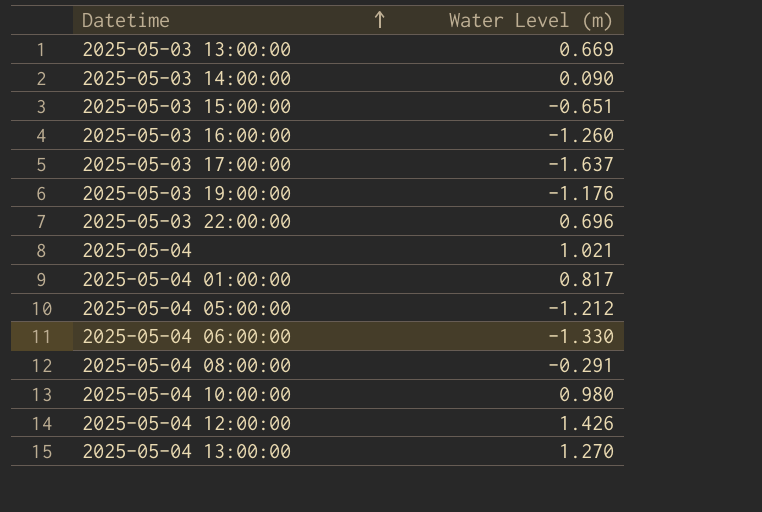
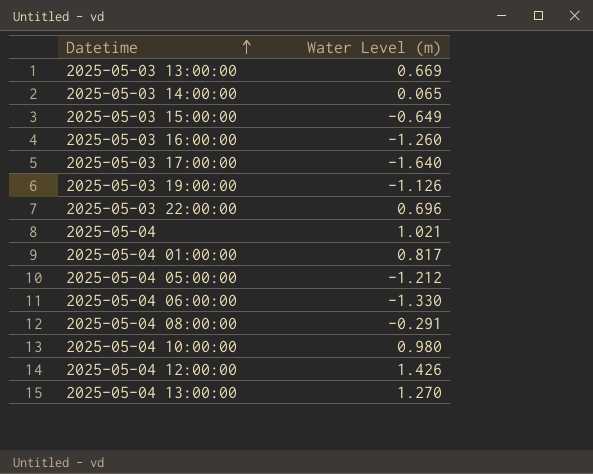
2025-05-03 14:00:00 | Water Level (m): 0.090 -> 0.065
2025-05-03 15:00:00 | Water Level (m): -0.651 -> -0.649
2025-05-03 17:00:00 | Water Level (m): -1.637 -> -1.640
2025-05-03 19:00:00 | Water Level (m): -1.176 -> -1.126

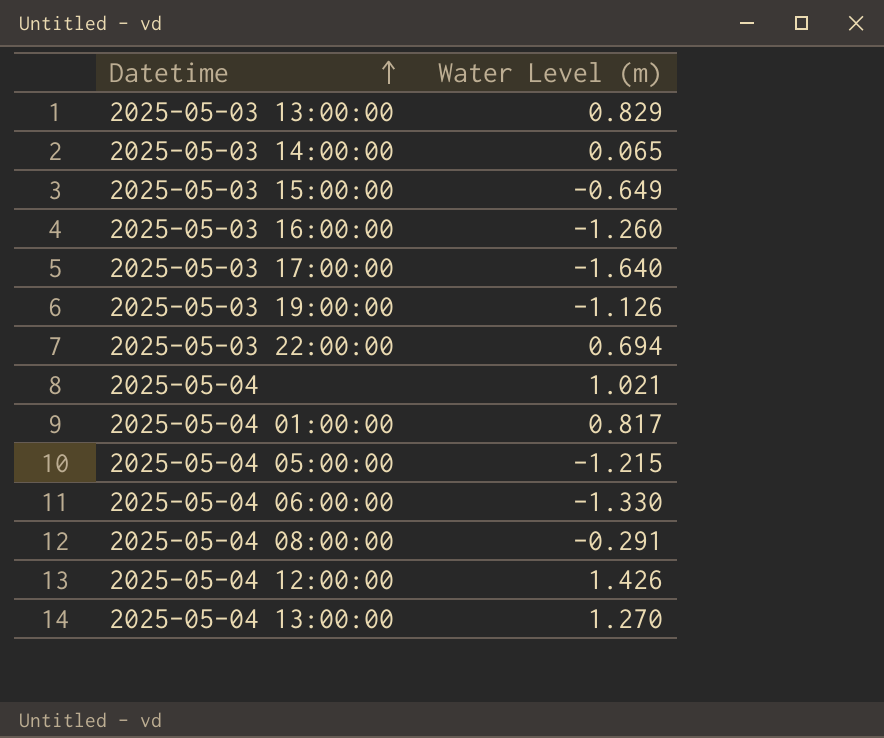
row 2025-05-04 10:00:00: 0.980 -> none
2025-05-03 13:00:00 | Water Level (m): 0.669 -> 0.829
2025-05-03 22:00:00 | Water Level (m): 0.696 -> 0.694
2025-05-04 05:00:00 | Water Level (m): -1.212 -> -1.215

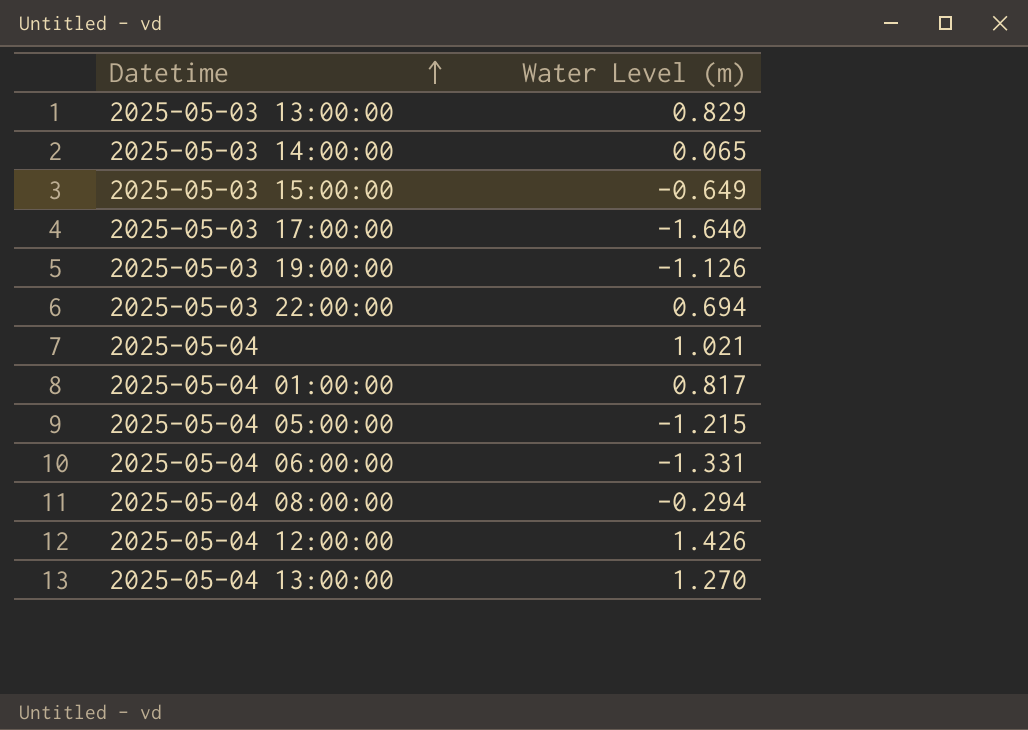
row 2025-05-03 16:00:00: -1.260 -> none
2025-05-04 06:00:00 | Water Level (m): -1.330 -> -1.331
2025-05-04 08:00:00 | Water Level (m): -0.291 -> -0.294

